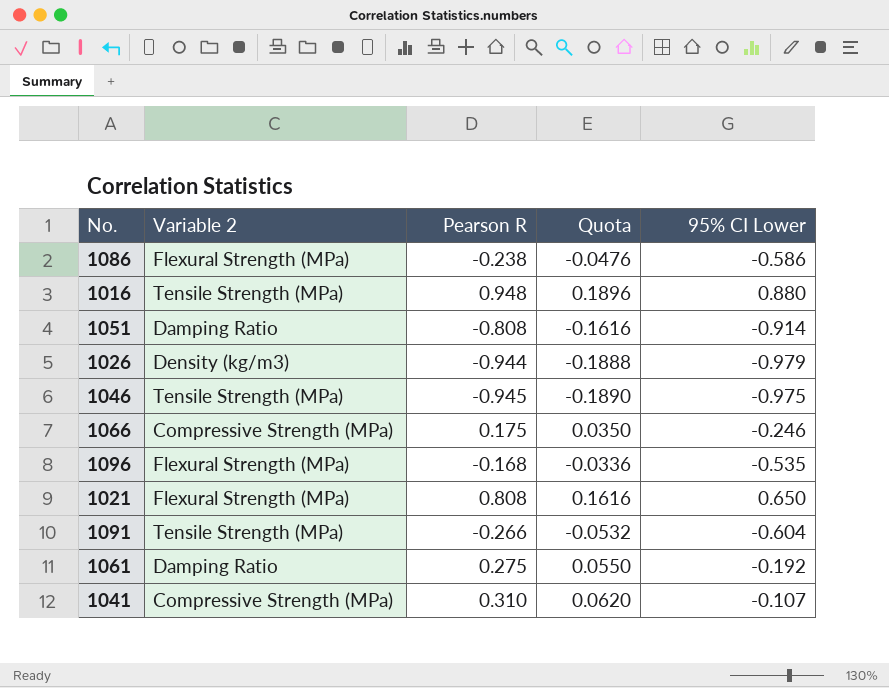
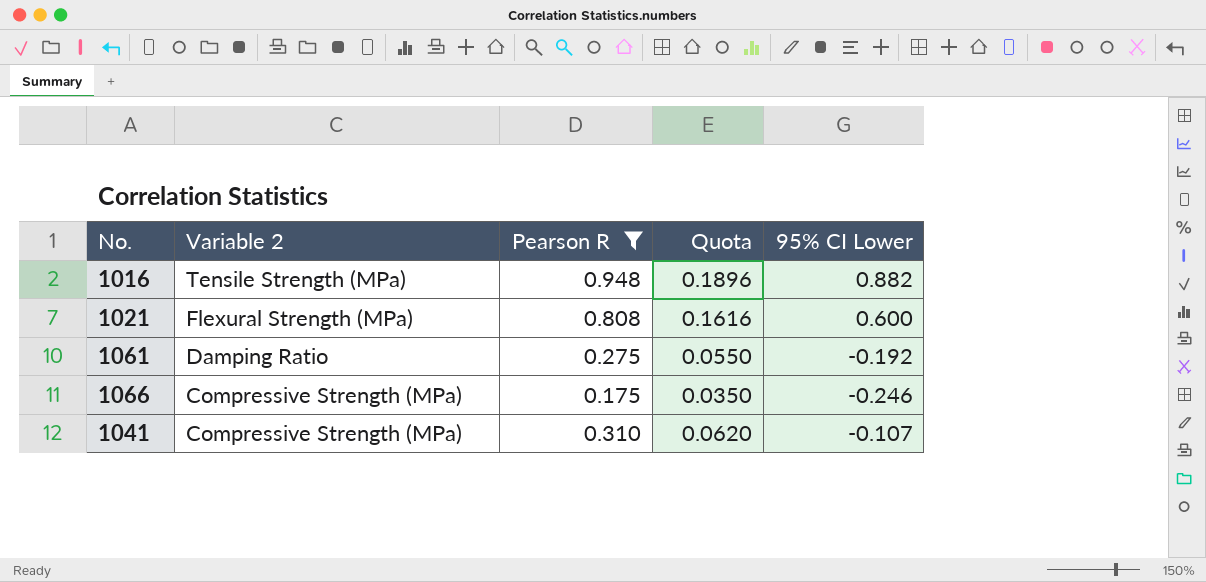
filter: none -> Pearson R >= 0.175
row order: none -> Variable 2 descending
1016 | 95% CI Lower: 0.880 -> 0.882
1021 | 95% CI Lower: 0.650 -> 0.600

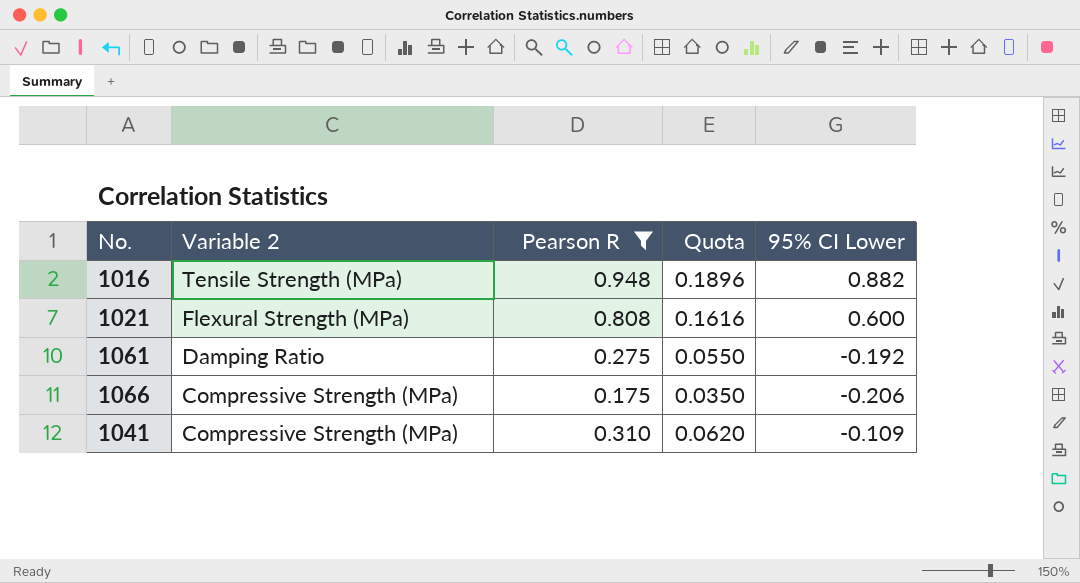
1066 | 95% CI Lower: -0.246 -> -0.206
1041 | 95% CI Lower: -0.107 -> -0.109

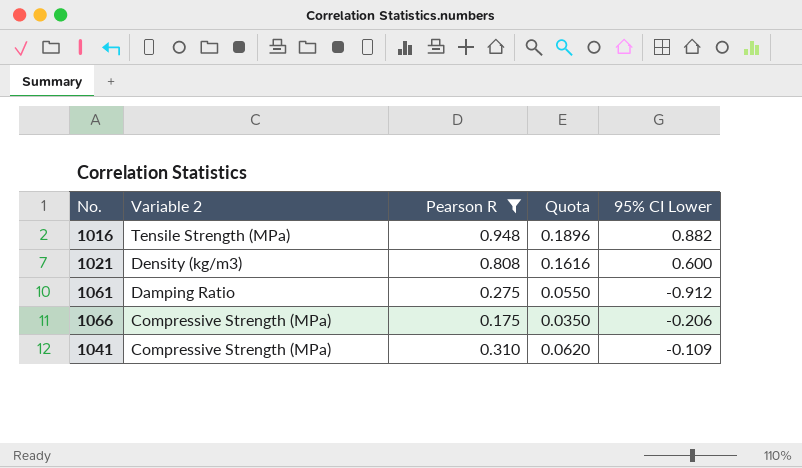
1021 | Variable 2: Flexural Strength (MPa) -> Density (kg/m3)
1061 | 95% CI Lower: -0.192 -> -0.912

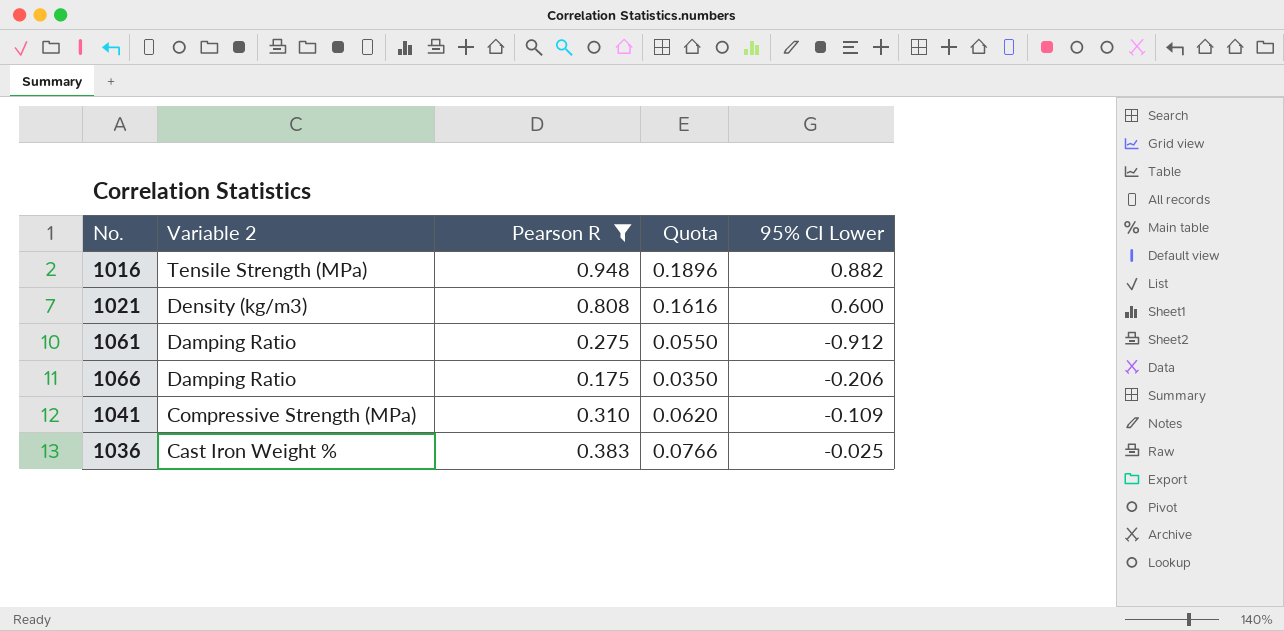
1066 | Variable 2: Compressive Strength (MPa) -> Damping Ratio
row 1036: none -> Cast Iron Weight % | 0.383 | 0.0766 | -0.025

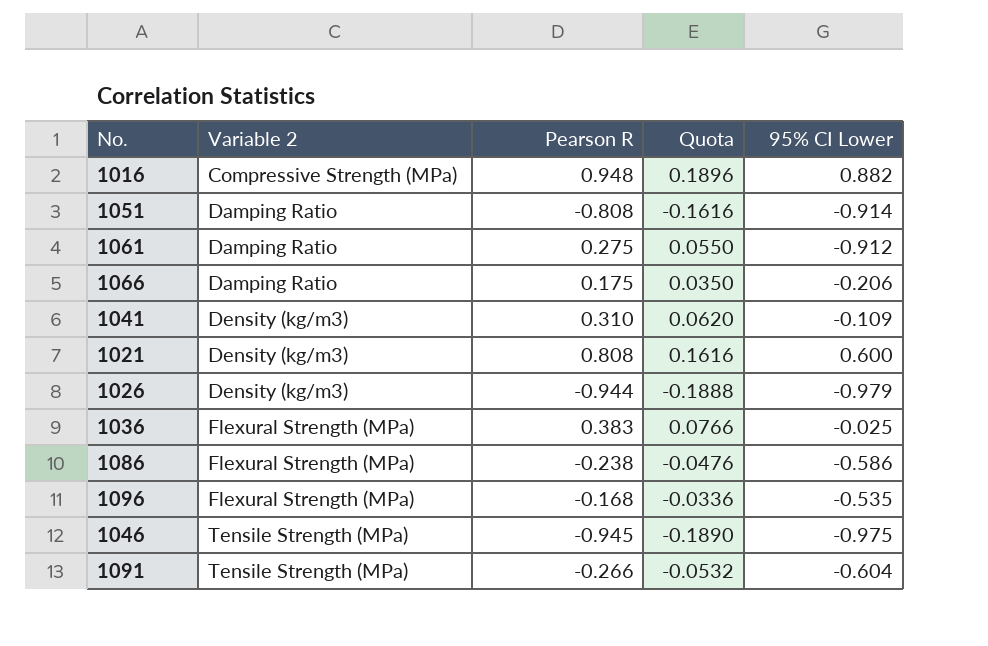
filter: Pearson R >= 0.175 -> none
row order: Variable 2 descending -> Variable 2 ascending
1016 | Variable 2: Tensile Strength (MPa) -> Compressive Strength (MPa)
1041 | Variable 2: Compressive Strength (MPa) -> Density (kg/m3)
1036 | Variable 2: Cast Iron Weight % -> Flexural Strength (MPa)

